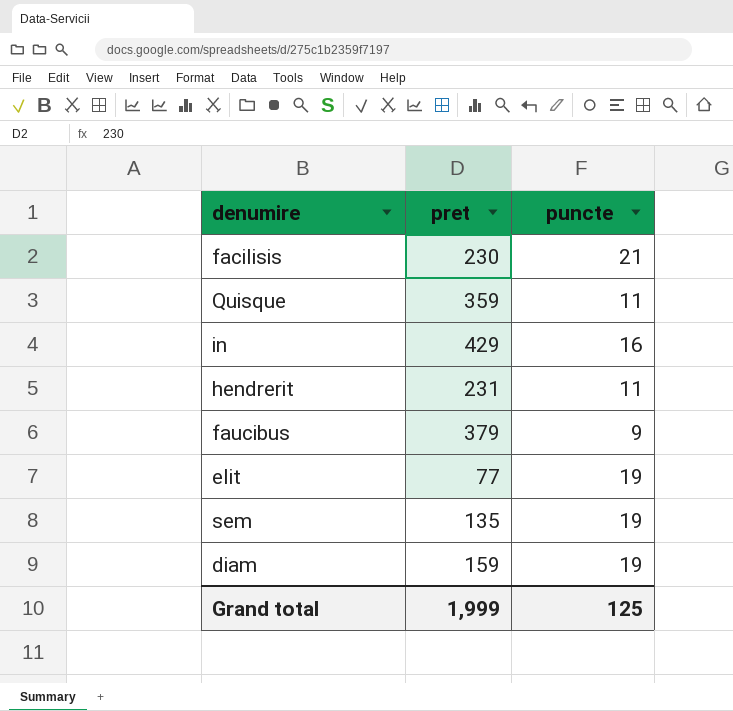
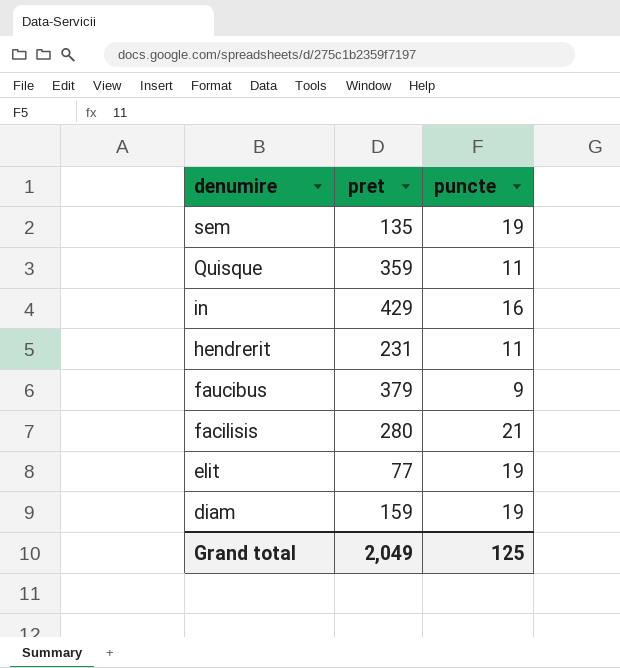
row order: none -> denumire descending
facilisis | pret: 230 -> 280
Grand total | pret: 1,999 -> 2,049

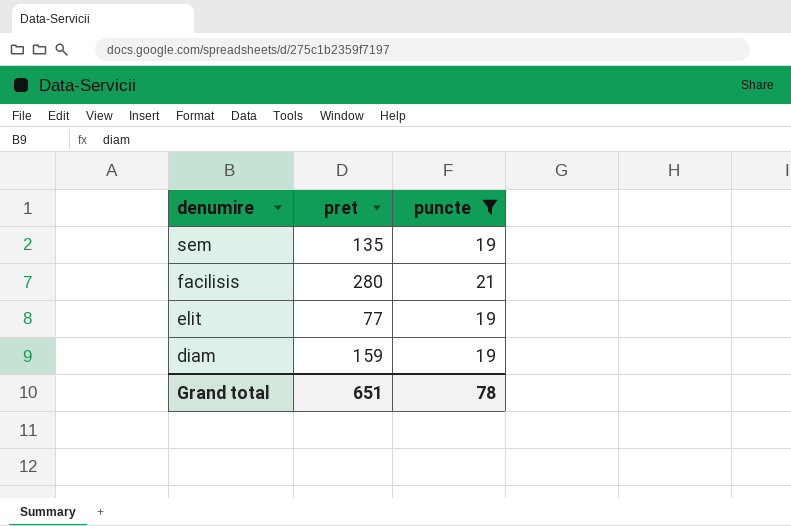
filter: none -> puncte >= 19
Grand total | pret: 2,049 -> 651
Grand total | puncte: 125 -> 78

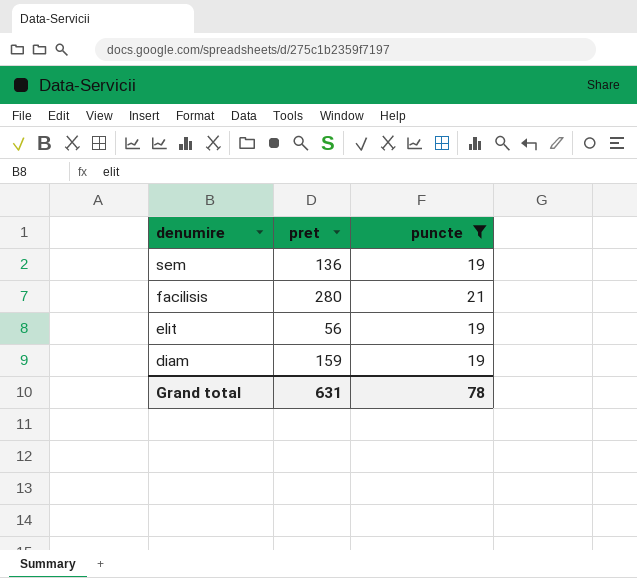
sem | pret: 135 -> 136
elit | pret: 77 -> 56
Grand total | pret: 651 -> 631

